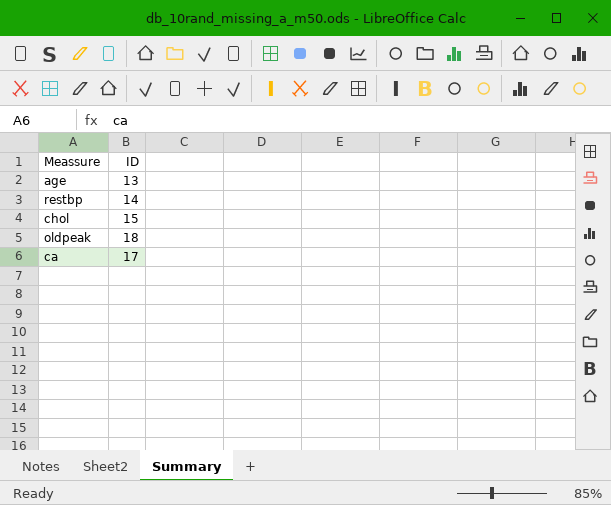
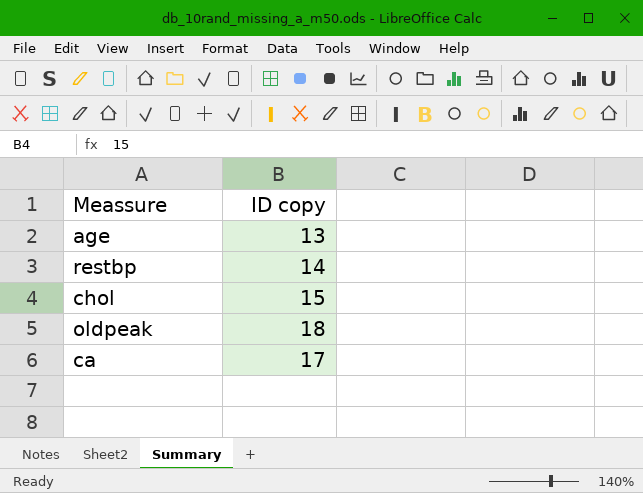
column name: ID -> ID copy

